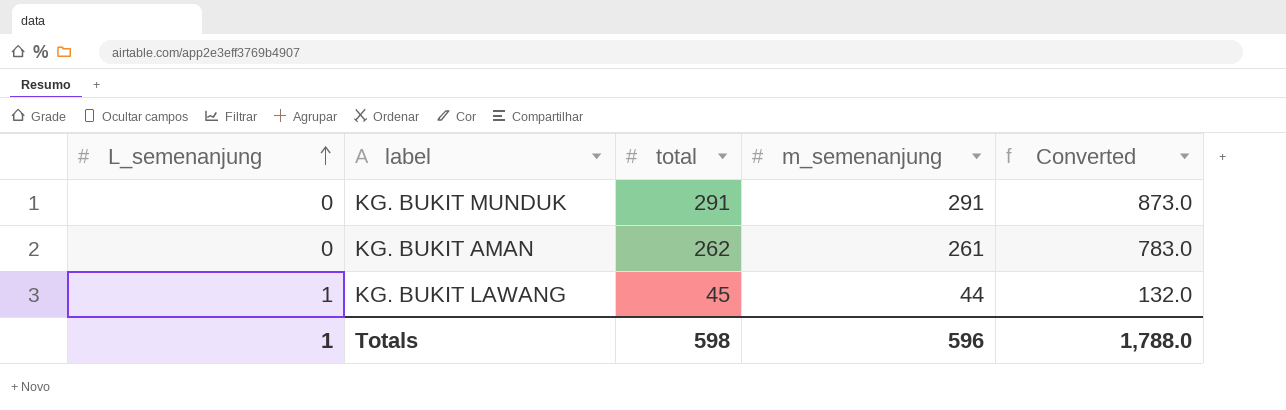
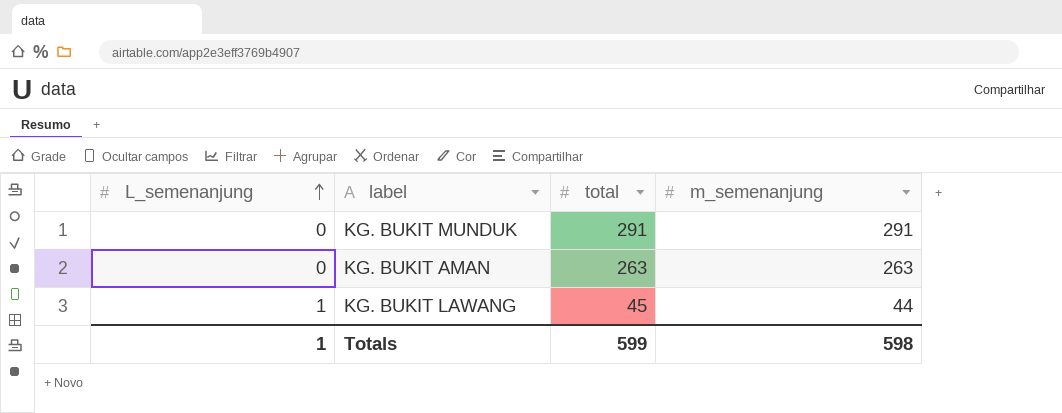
column Converted | formula: [m_semenanjung] * 3 -> none
KG. BUKIT AMAN | total: 262 -> 263
KG. BUKIT AMAN | m_semenanjung: 261 -> 263
Totals | total: 598 -> 599
Totals | m_semenanjung: 596 -> 598

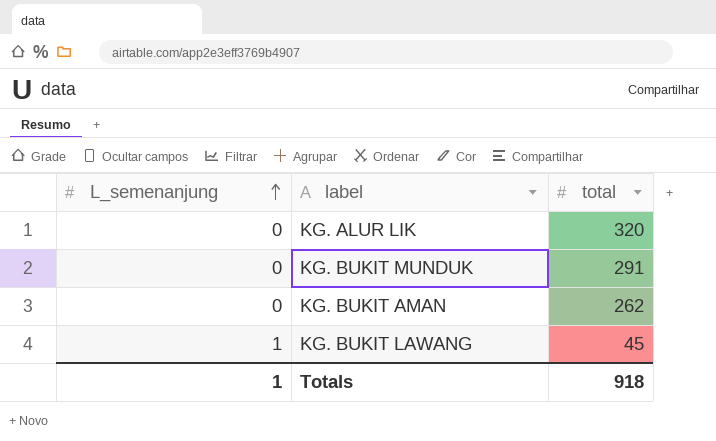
column m_semenanjung | position: 4 -> none
row KG. ALUR LIK: none -> 0 | 320
KG. BUKIT AMAN | total: 263 -> 262
Totals | total: 599 -> 918

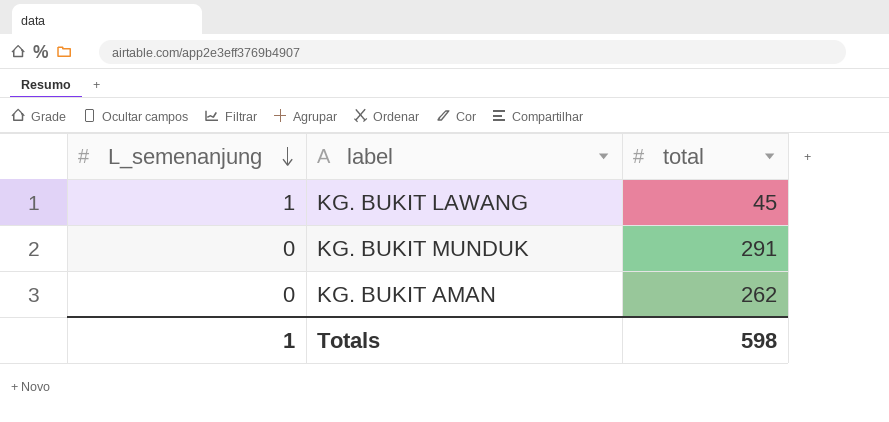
row order: L_semenanjung ascending -> L_semenanjung descending
row KG. ALUR LIK: 0 | 320 -> none
Totals | total: 918 -> 598

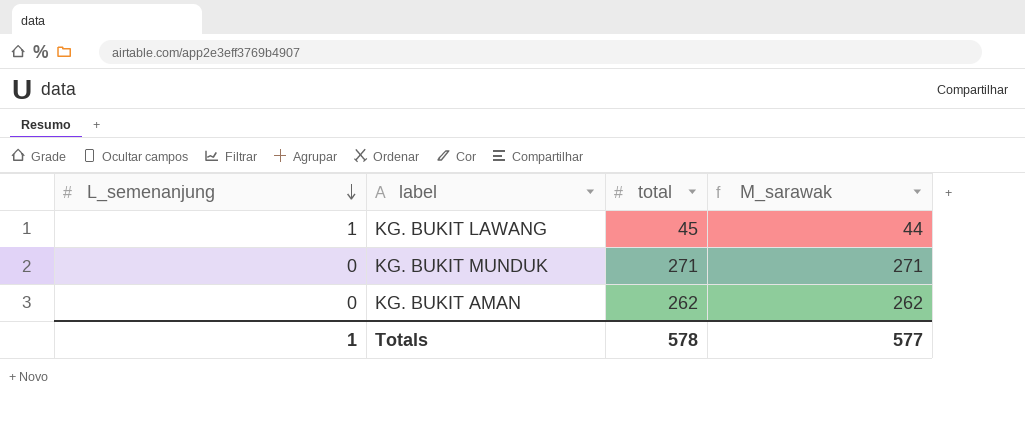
column M_sarawak | formula: none -> [total] - [L_semenanjung]
KG. BUKIT MUNDUK | total: 291 -> 271
Totals | total: 598 -> 578

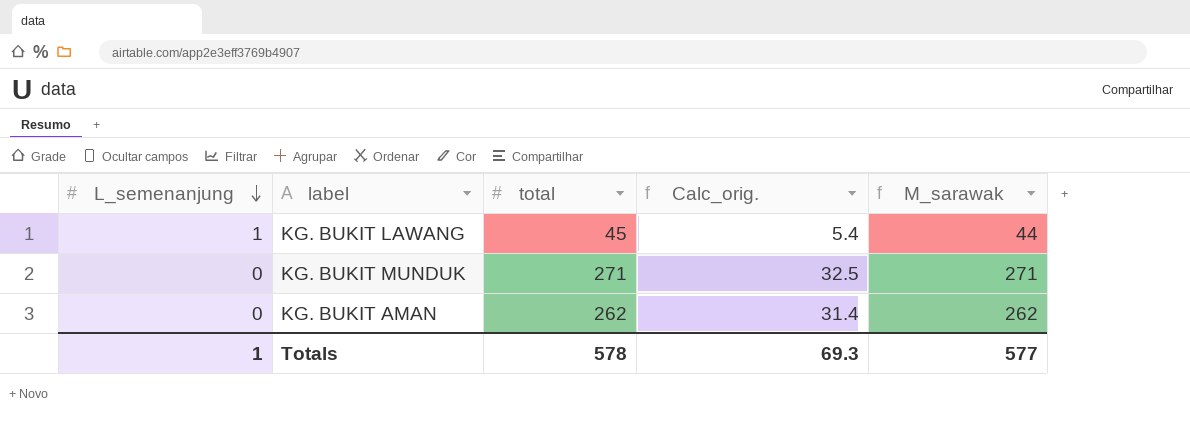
column Calc_orig. | formula: none -> [total] * 0.12

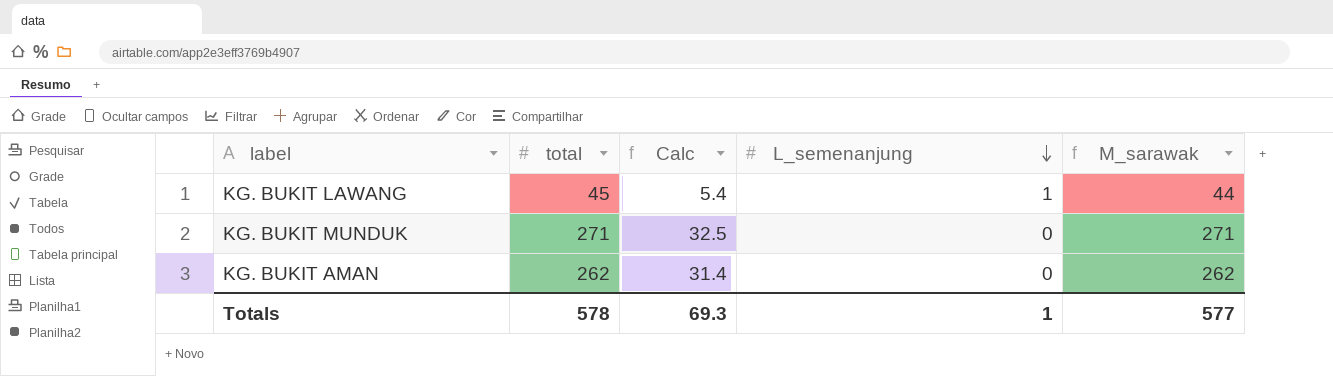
column name: Calc_orig. -> Calc
column L_semenanjung | position: 1 -> 4

